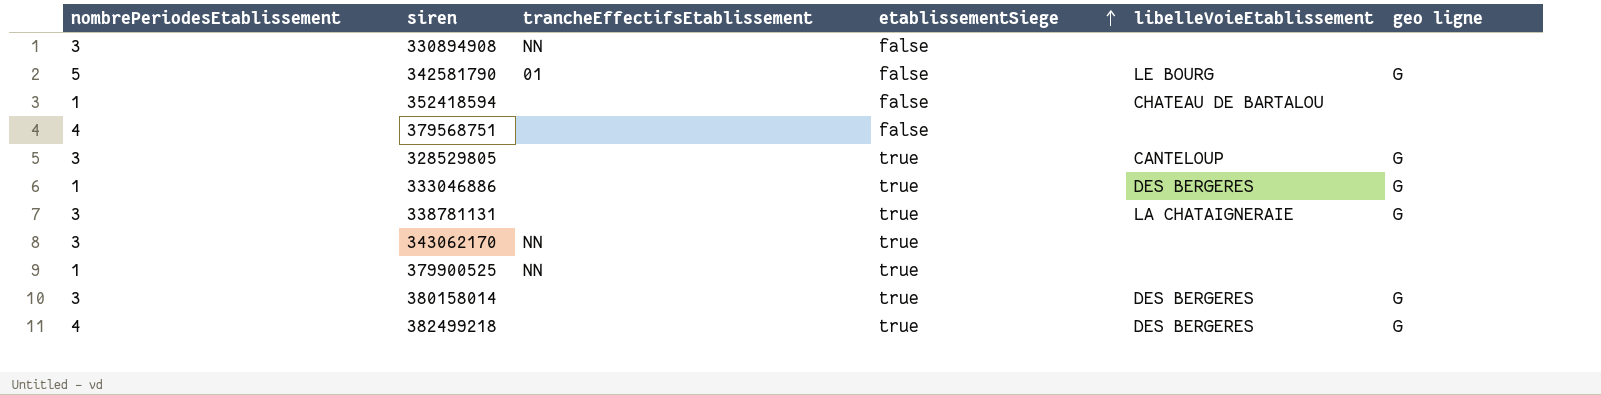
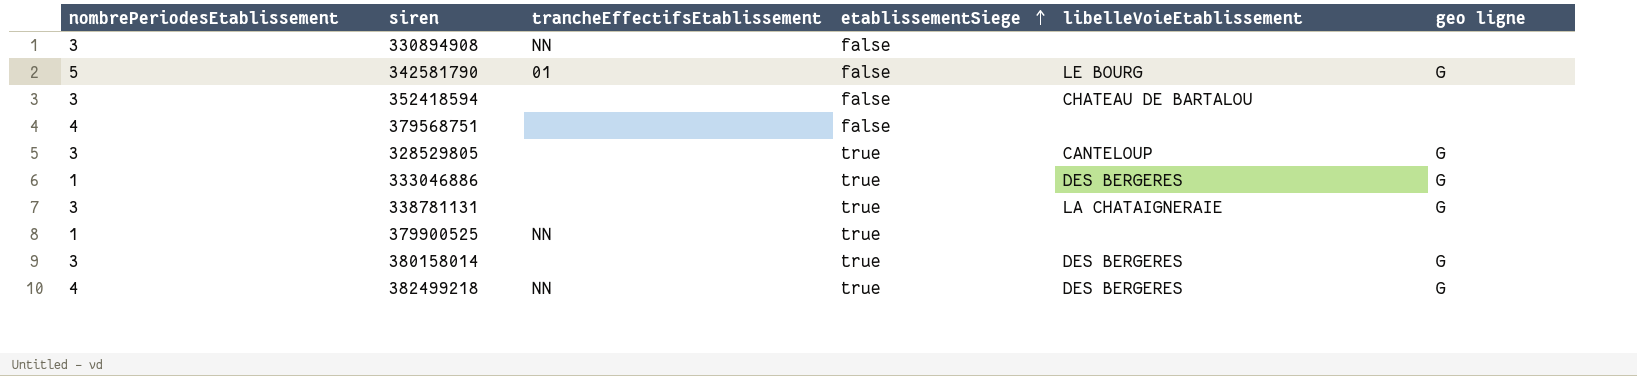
row 343062170: 3 | NN | true | none | none -> none
352418594 | nombrePeriodesEtablissement: 1 -> 3
382499218 | trancheEffectifsEtablissement: none -> NN

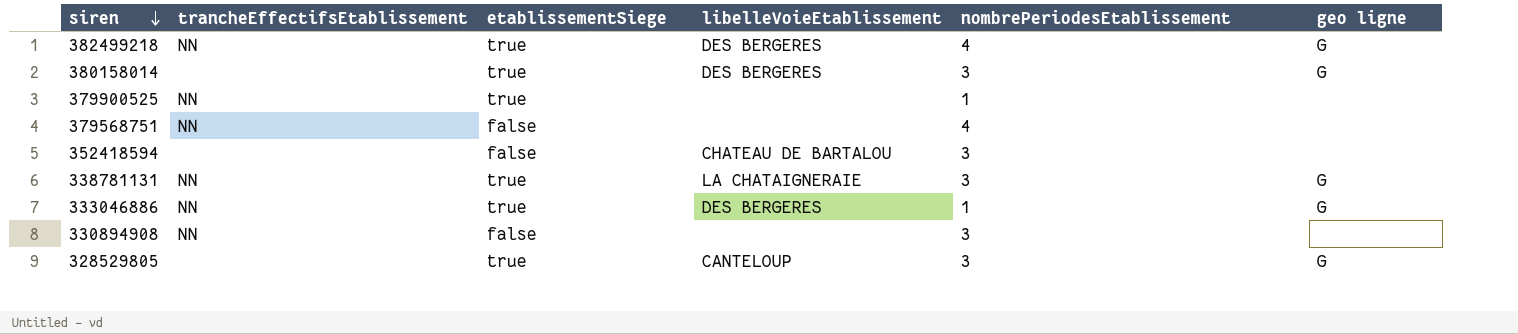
row order: etablissementSiege ascending -> siren descending
column nombrePeriodesEtablissement | position: 1 -> 5
row 342581790: 5 | 01 | false | LE BOURG | G -> none
379568751 | trancheEffectifsEtablissement: none -> NN
338781131 | trancheEffectifsEtablissement: none -> NN
333046886 | trancheEffectifsEtablissement: none -> NN

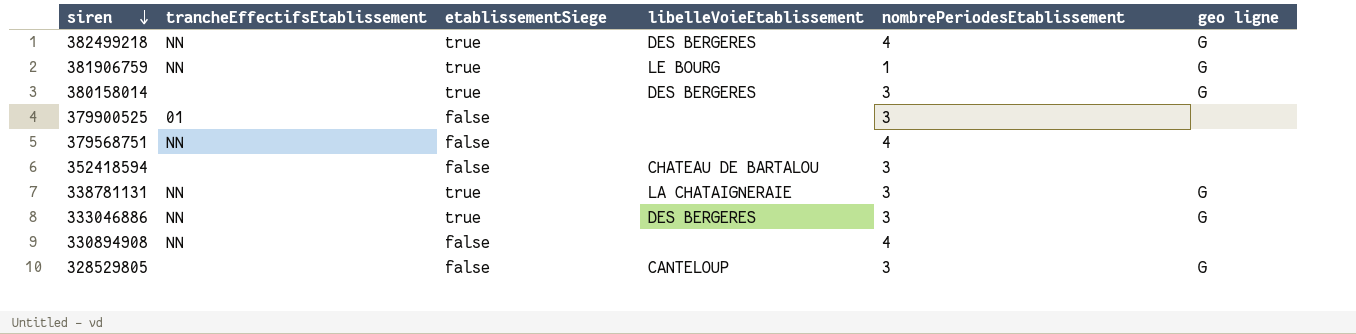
row 381906759: none -> NN | true | LE BOURG | 1 | G
379900525 | trancheEffectifsEtablissement: NN -> 01
379900525 | etablissementSiege: true -> false
379900525 | nombrePeriodesEtablissement: 1 -> 3
333046886 | nombrePeriodesEtablissement: 1 -> 3
330894908 | nombrePeriodesEtablissement: 3 -> 4
328529805 | etablissementSiege: true -> false

